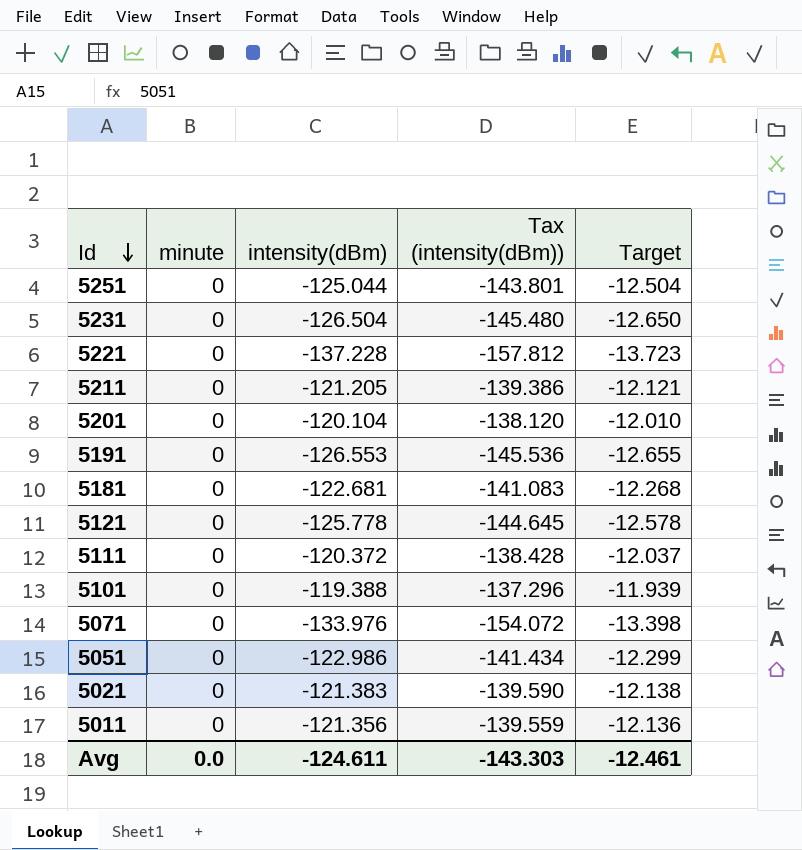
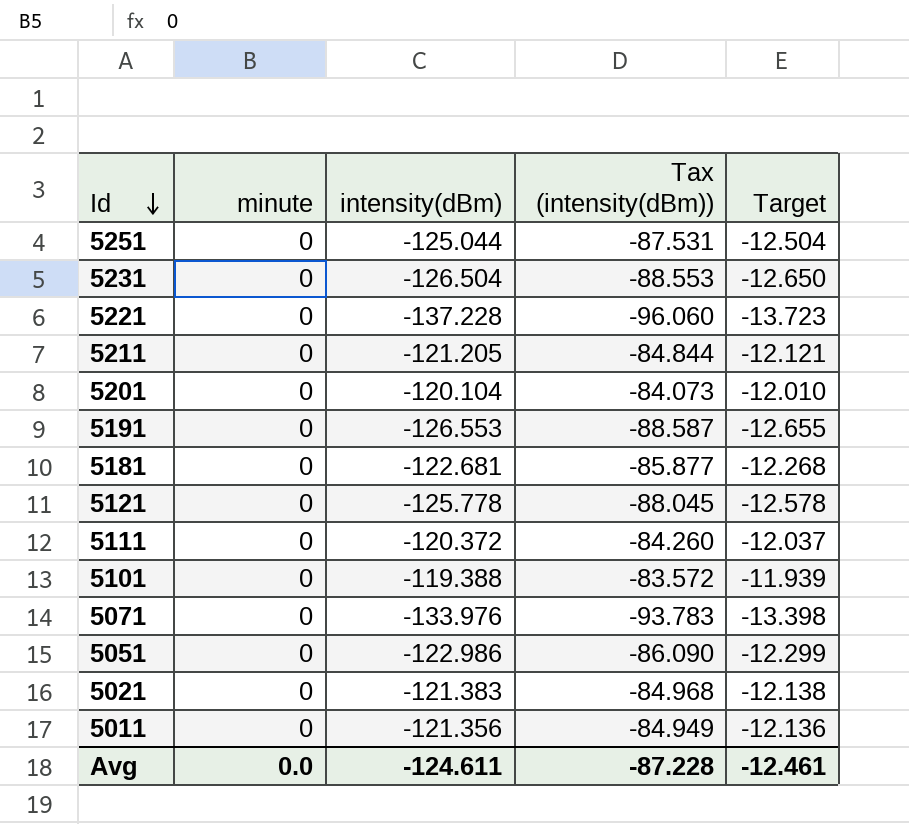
column Tax (intensity(dBm)) | formula: [intensity(dBm)] * 1.15 -> [intensity(dBm)] * 0.7
Avg | Tax (intensity(dBm)): -143.303 -> -87.228

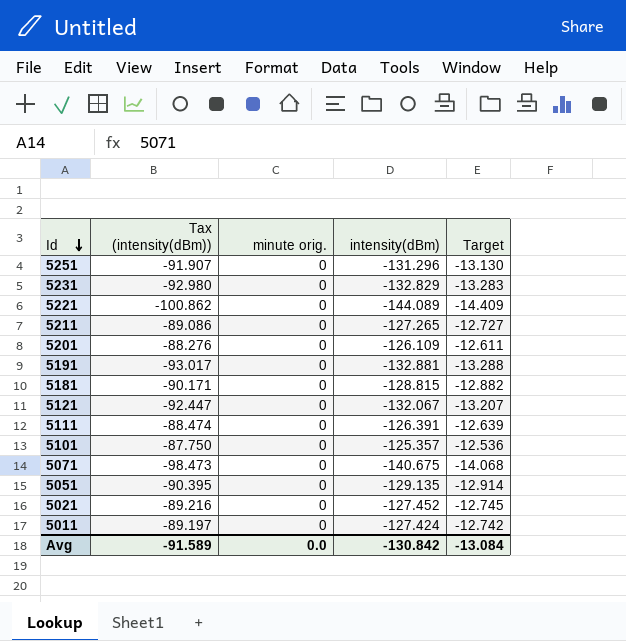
column Tax (intensity(dBm)) | position: 4 -> 2
column name: minute -> minute orig.
5251 | Tax (intensity(dBm)): -87.531 -> -91.907
5251 | intensity(dBm): -125.044 -> -131.296
5251 | Target: -12.504 -> -13.130
5231 | Tax (intensity(dBm)): -88.553 -> -92.980
5231 | intensity(dBm): -126.504 -> -132.829
5231 | Target: -12.650 -> -13.283
5221 | Tax (intensity(dBm)): -96.060 -> -100.862
5221 | intensity(dBm): -137.228 -> -144.089
5221 | Target: -13.723 -> -14.409
5211 | Tax (intensity(dBm)): -84.844 -> -89.086
5211 | intensity(dBm): -121.205 -> -127.265
5211 | Target: -12.121 -> -12.727
5201 | Tax (intensity(dBm)): -84.073 -> -88.276
5201 | intensity(dBm): -120.104 -> -126.109
5201 | Target: -12.010 -> -12.611
5191 | Tax (intensity(dBm)): -88.587 -> -93.017
5191 | intensity(dBm): -126.553 -> -132.881
5191 | Target: -12.655 -> -13.288
5181 | Tax (intensity(dBm)): -85.877 -> -90.171
5181 | intensity(dBm): -122.681 -> -128.815
5181 | Target: -12.268 -> -12.882
5121 | Tax (intensity(dBm)): -88.045 -> -92.447
5121 | intensity(dBm): -125.778 -> -132.067
5121 | Target: -12.578 -> -13.207
5111 | Tax (intensity(dBm)): -84.260 -> -88.474
5111 | intensity(dBm): -120.372 -> -126.391
5111 | Target: -12.037 -> -12.639
5101 | Tax (intensity(dBm)): -83.572 -> -87.750
5101 | intensity(dBm): -119.388 -> -125.357
5101 | Target: -11.939 -> -12.536
5071 | Tax (intensity(dBm)): -93.783 -> -98.473
5071 | intensity(dBm): -133.976 -> -140.675
5071 | Target: -13.398 -> -14.068
5051 | Tax (intensity(dBm)): -86.090 -> -90.395
5051 | intensity(dBm): -122.986 -> -129.135
5051 | Target: -12.299 -> -12.914
5021 | Tax (intensity(dBm)): -84.968 -> -89.216
5021 | intensity(dBm): -121.383 -> -127.452
5021 | Target: -12.138 -> -12.745
5011 | Tax (intensity(dBm)): -84.949 -> -89.197
5011 | intensity(dBm): -121.356 -> -127.424
5011 | Target: -12.136 -> -12.742
Avg | Tax (intensity(dBm)): -87.228 -> -91.589
Avg | intensity(dBm): -124.611 -> -130.842
Avg | Target: -12.461 -> -13.084

